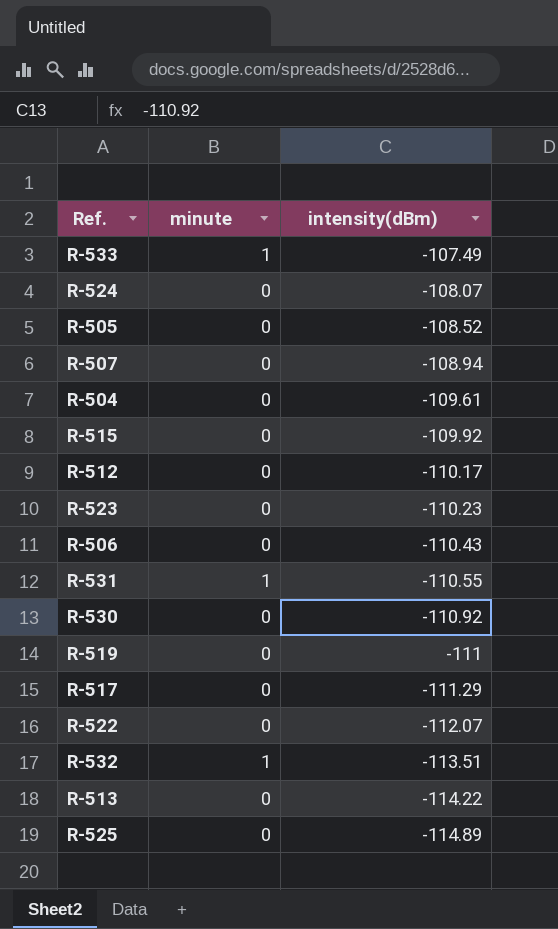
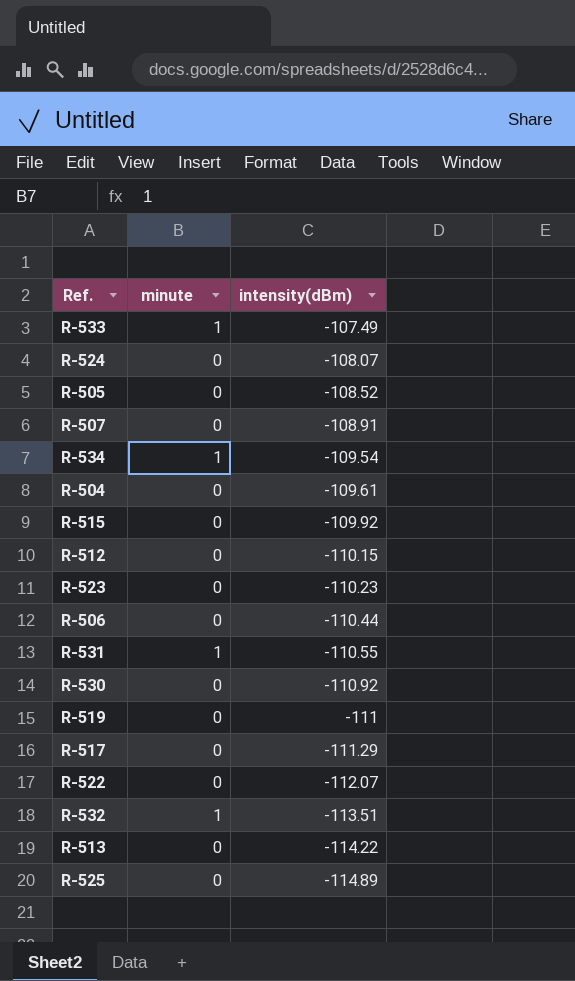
R-507 | intensity(dBm): -108.94 -> -108.91
row R-534: none -> 1 | -109.54
R-512 | intensity(dBm): -110.17 -> -110.15
R-506 | intensity(dBm): -110.43 -> -110.44

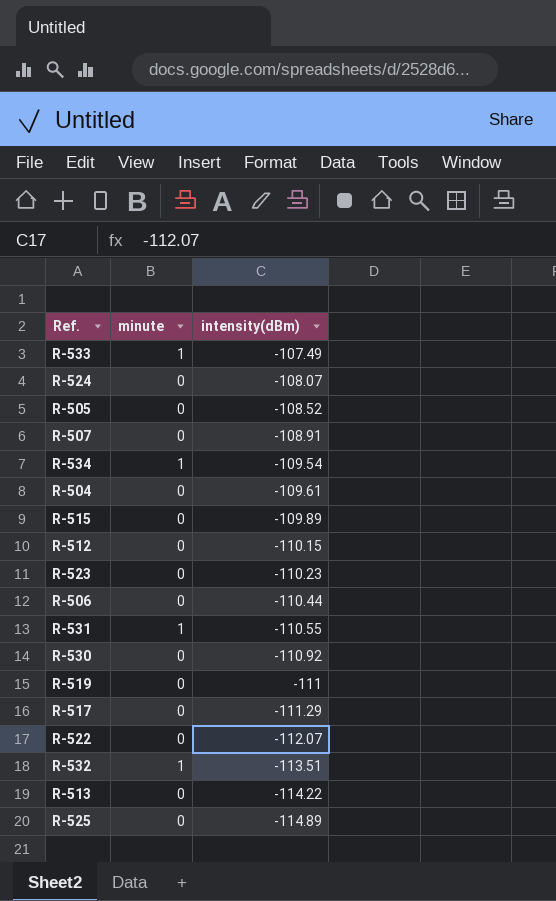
R-515 | intensity(dBm): -109.92 -> -109.89

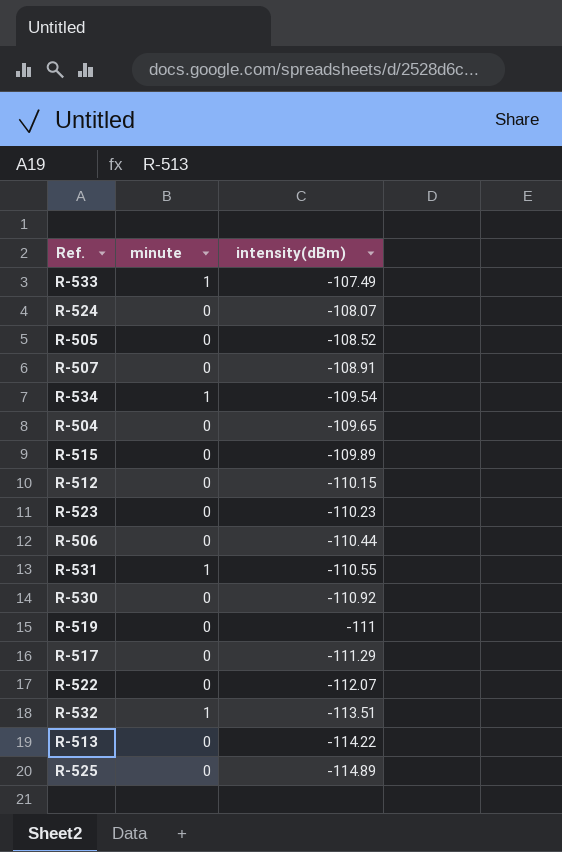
R-504 | intensity(dBm): -109.61 -> -109.65

